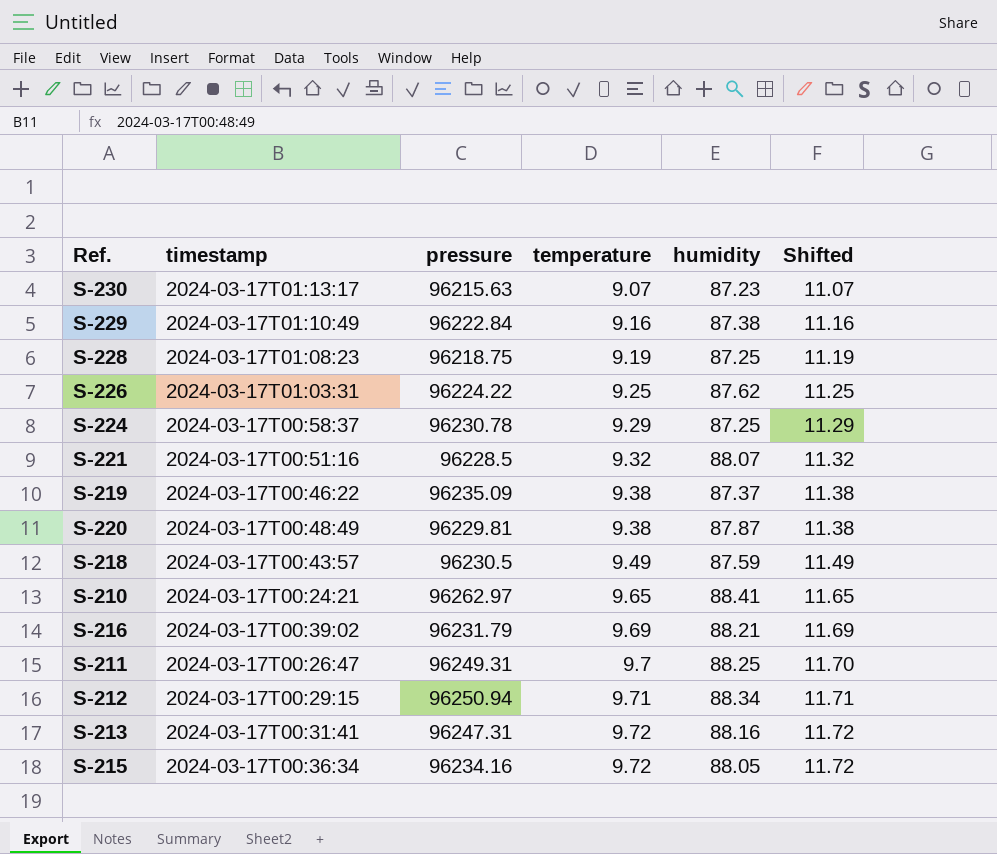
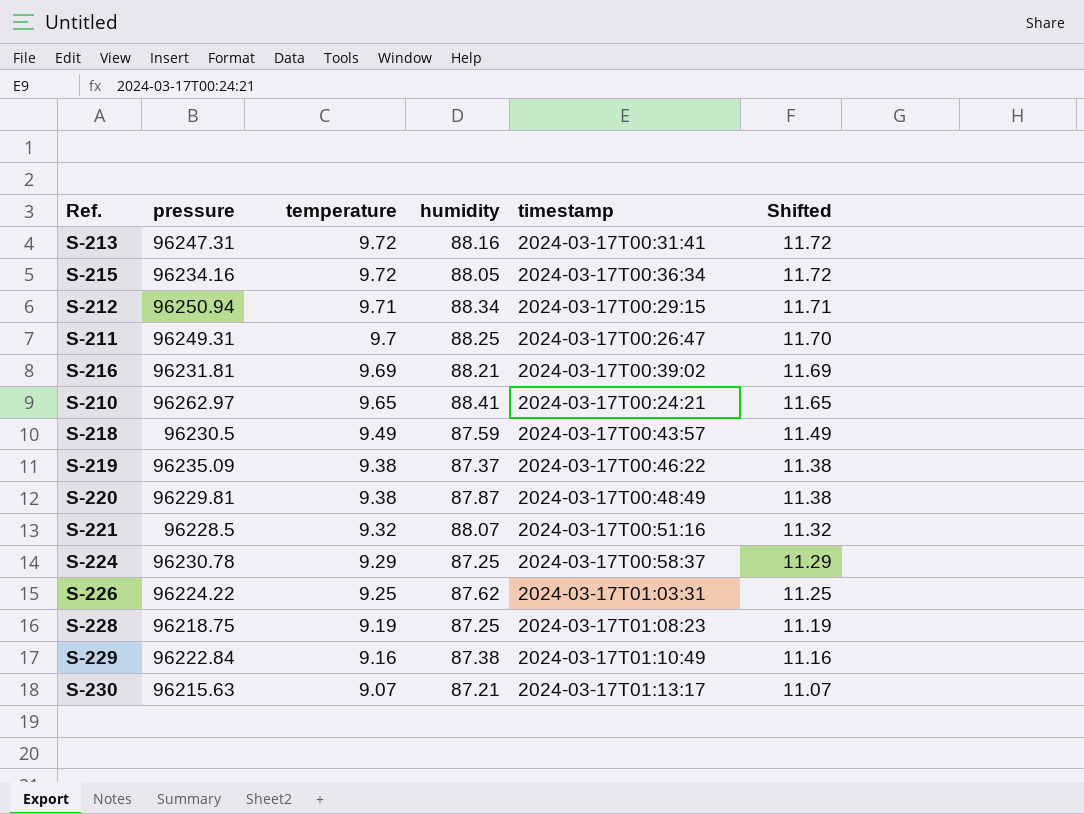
row order: temperature ascending -> temperature descending
column timestamp | position: 2 -> 5
S-216 | pressure: 96231.79 -> 96231.81
S-230 | humidity: 87.23 -> 87.21

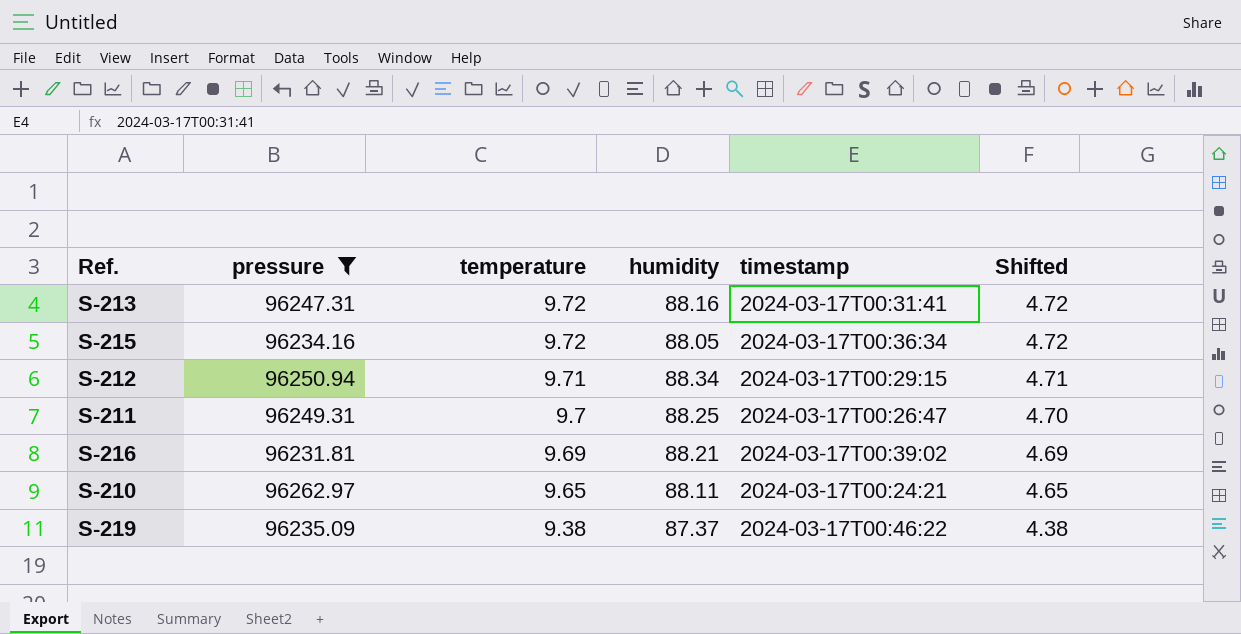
filter: none -> pressure >= 96231.81
column Shifted | formula: [temperature] + 2 -> [temperature] - 5
S-210 | humidity: 88.41 -> 88.11

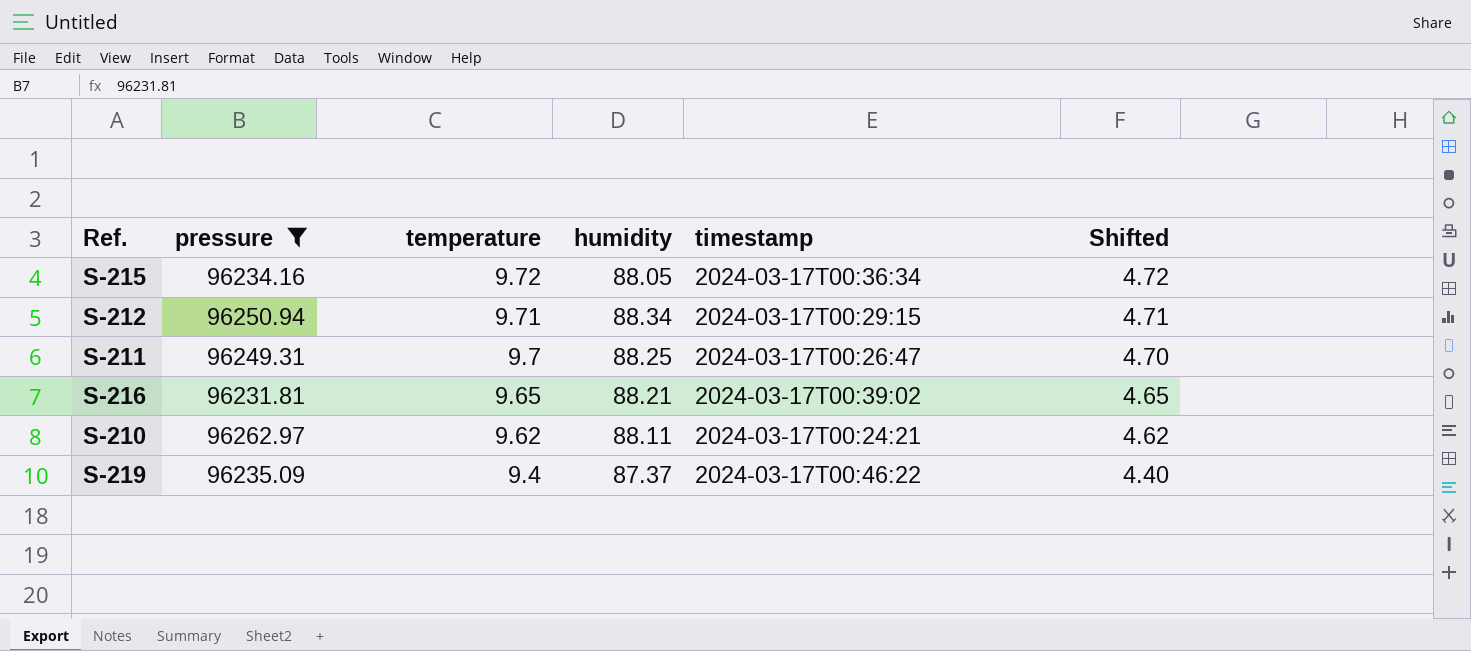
row S-213: 96247.31 | 9.72 | 88.16 | 2024-03-17T00:31:41 | 4.72 -> none
S-216 | temperature: 9.69 -> 9.65
S-216 | Shifted: 4.69 -> 4.65
S-210 | temperature: 9.65 -> 9.62
S-210 | Shifted: 4.65 -> 4.62
S-219 | temperature: 9.38 -> 9.4
S-219 | Shifted: 4.38 -> 4.40

